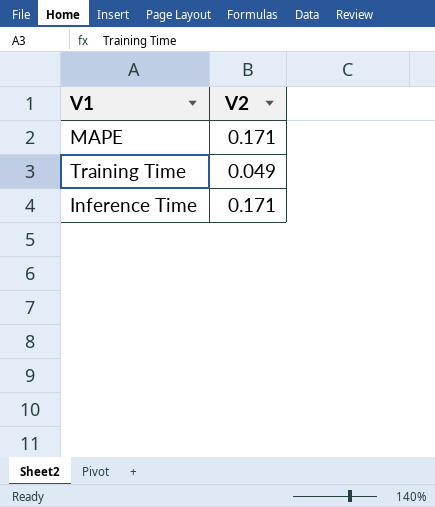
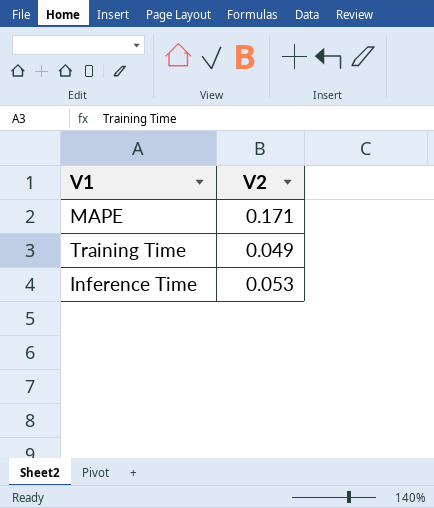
Inference Time | V2: 0.171 -> 0.053

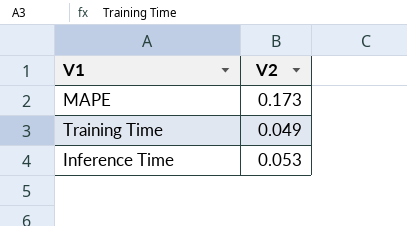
MAPE | V2: 0.171 -> 0.173

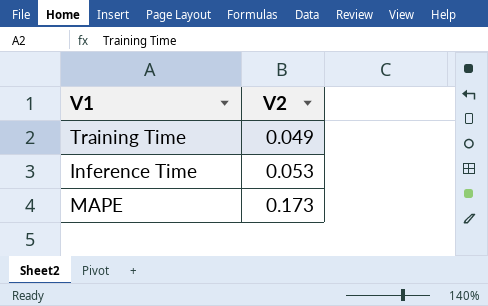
row order: none -> V2 ascending

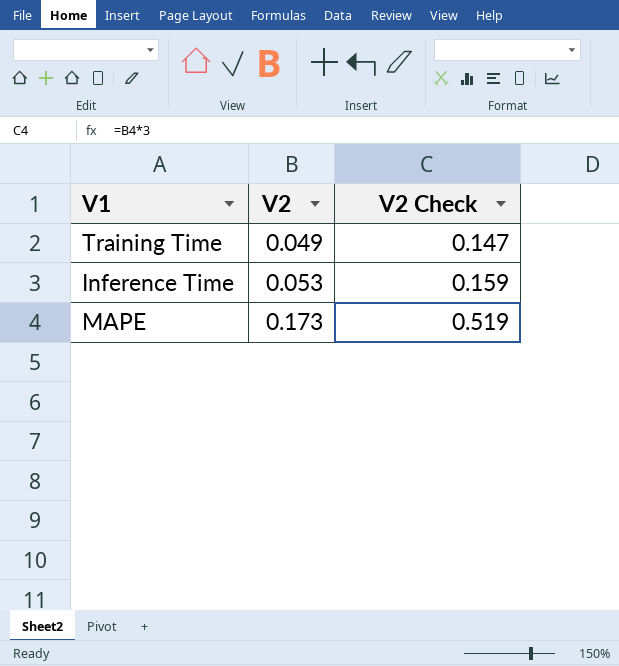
column V2 Check | formula: none -> [V2] * 3

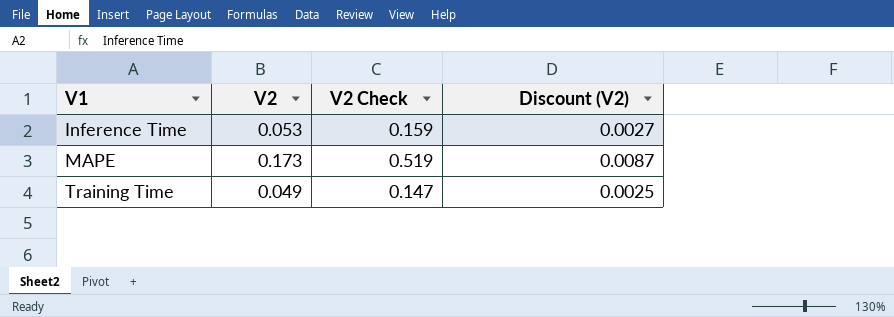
row order: V2 ascending -> V1 ascending
column Discount (V2) | formula: none -> [V2] * 0.05

